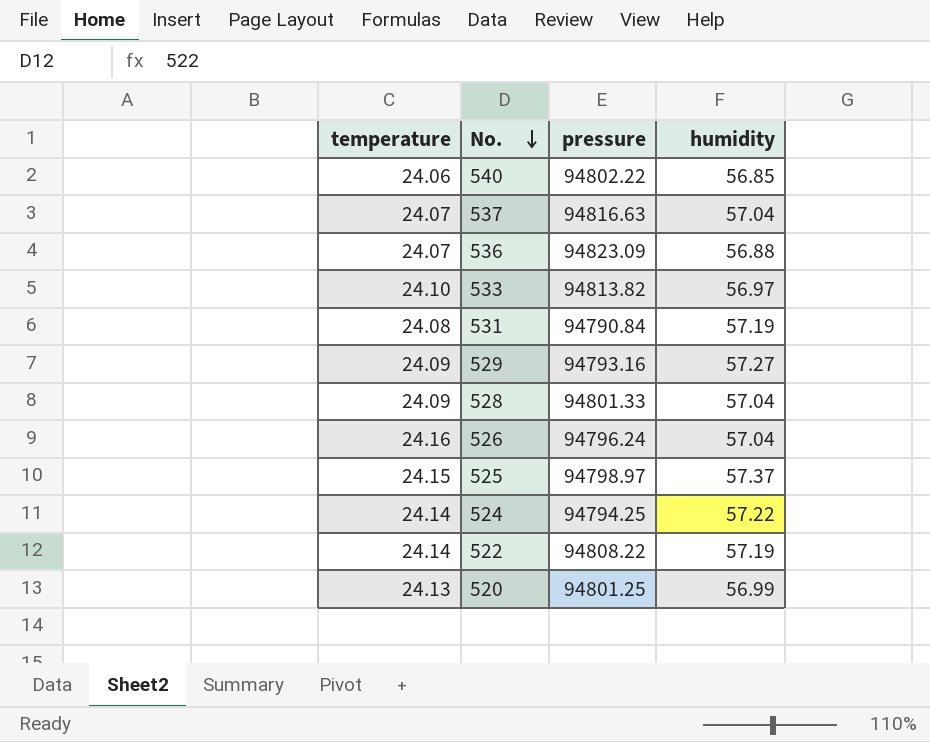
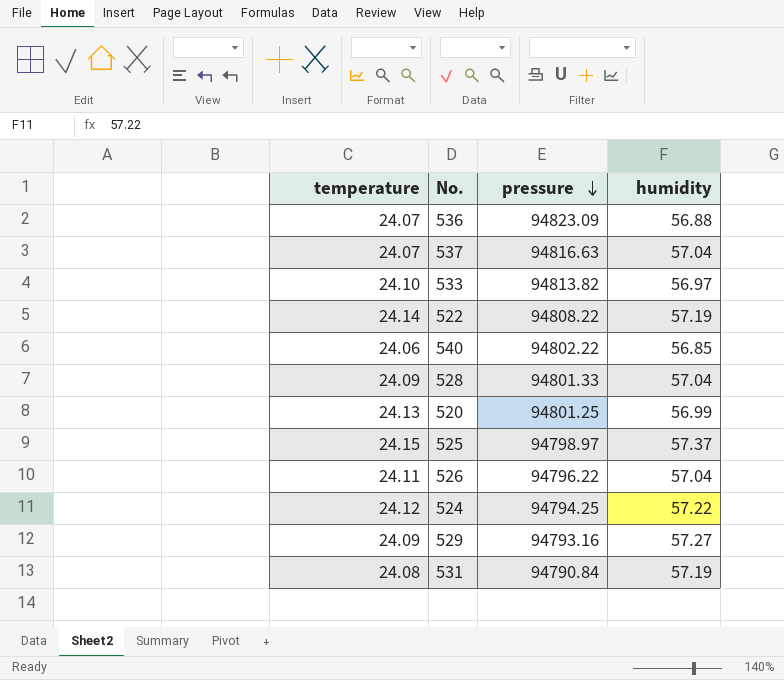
row order: No. descending -> pressure descending
526 | temperature: 24.16 -> 24.11
526 | pressure: 94796.24 -> 94796.22
524 | temperature: 24.14 -> 24.12

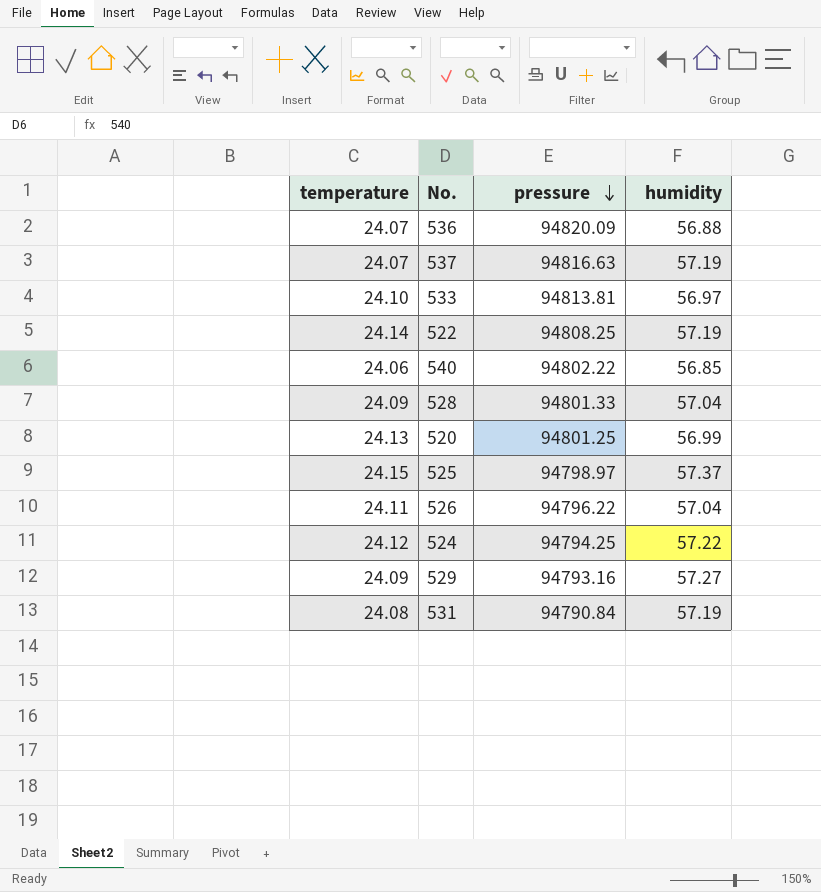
536 | pressure: 94823.09 -> 94820.09
537 | humidity: 57.04 -> 57.19
533 | pressure: 94813.82 -> 94813.81
522 | pressure: 94808.22 -> 94808.25

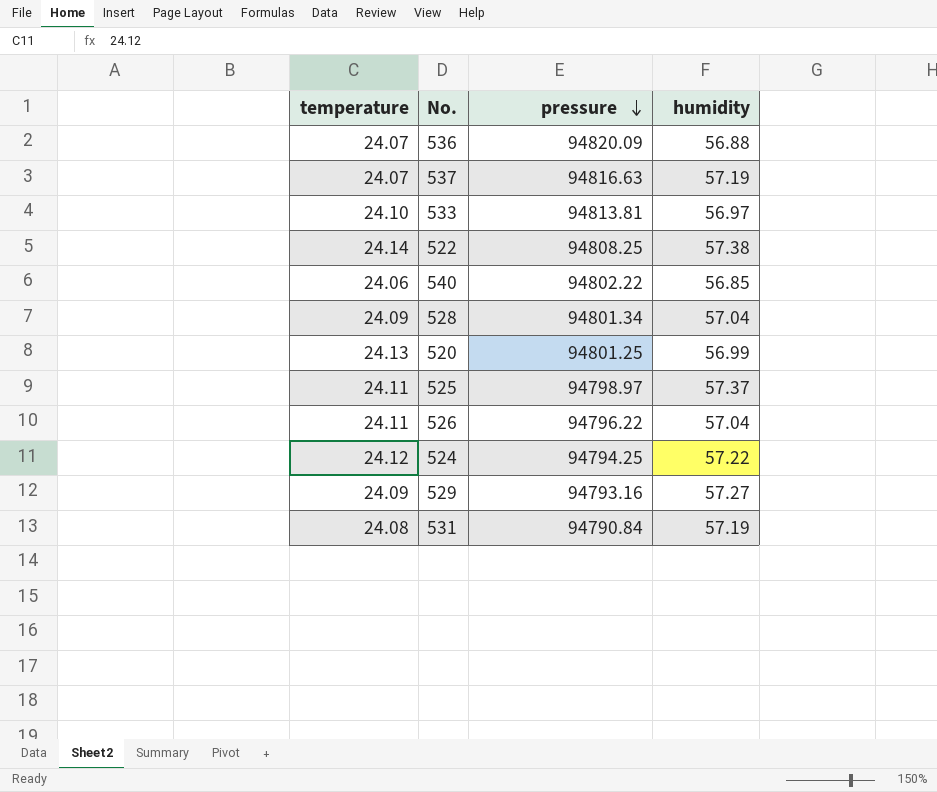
522 | humidity: 57.19 -> 57.38
528 | pressure: 94801.33 -> 94801.34
525 | temperature: 24.15 -> 24.11

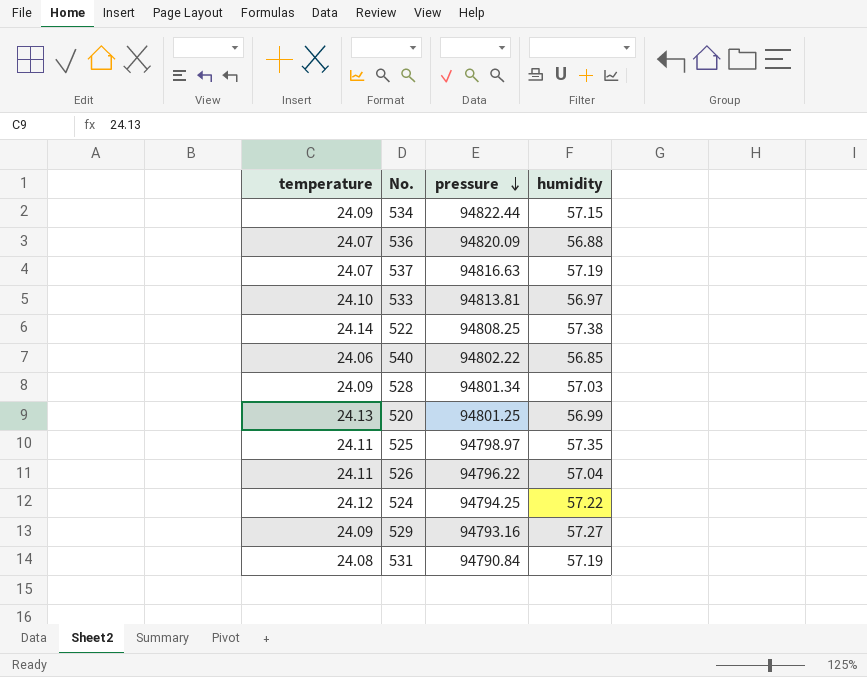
row 534: none -> 24.09 | 94822.44 | 57.15
528 | humidity: 57.04 -> 57.03
525 | humidity: 57.37 -> 57.35

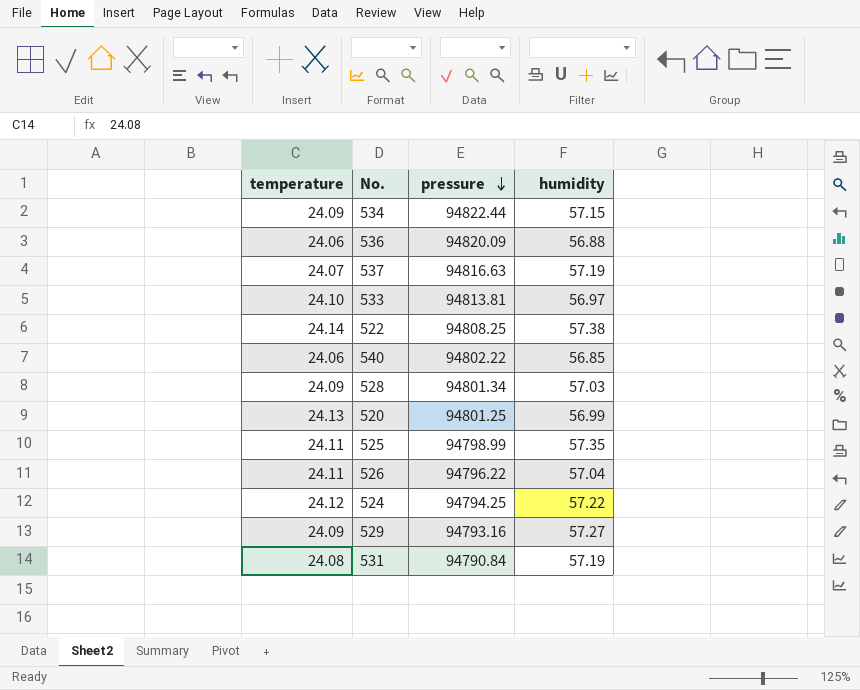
536 | temperature: 24.07 -> 24.06
525 | pressure: 94798.97 -> 94798.99

